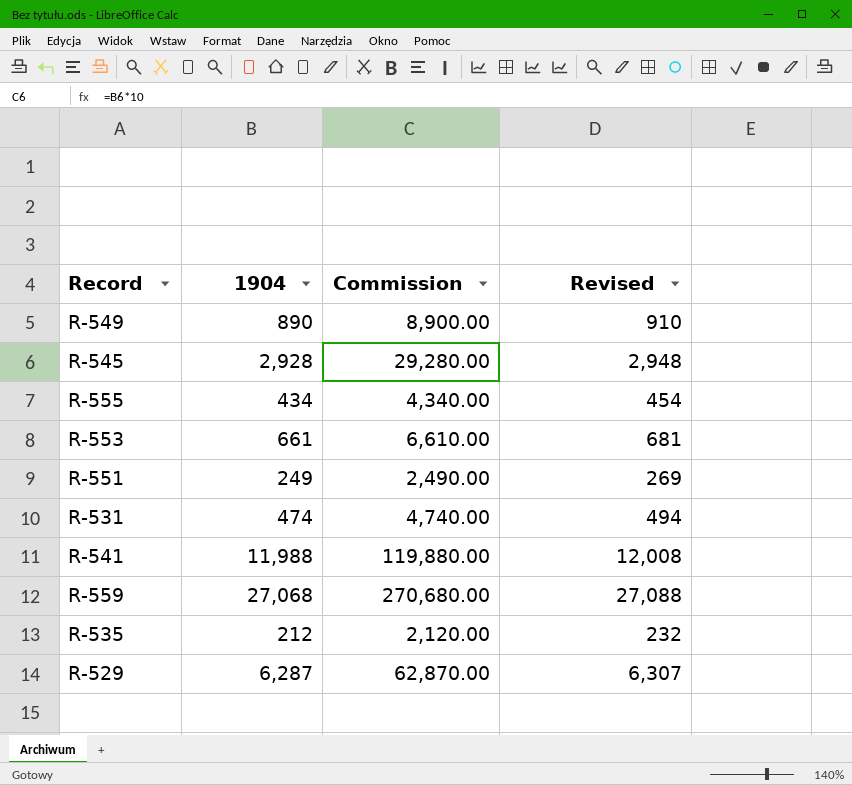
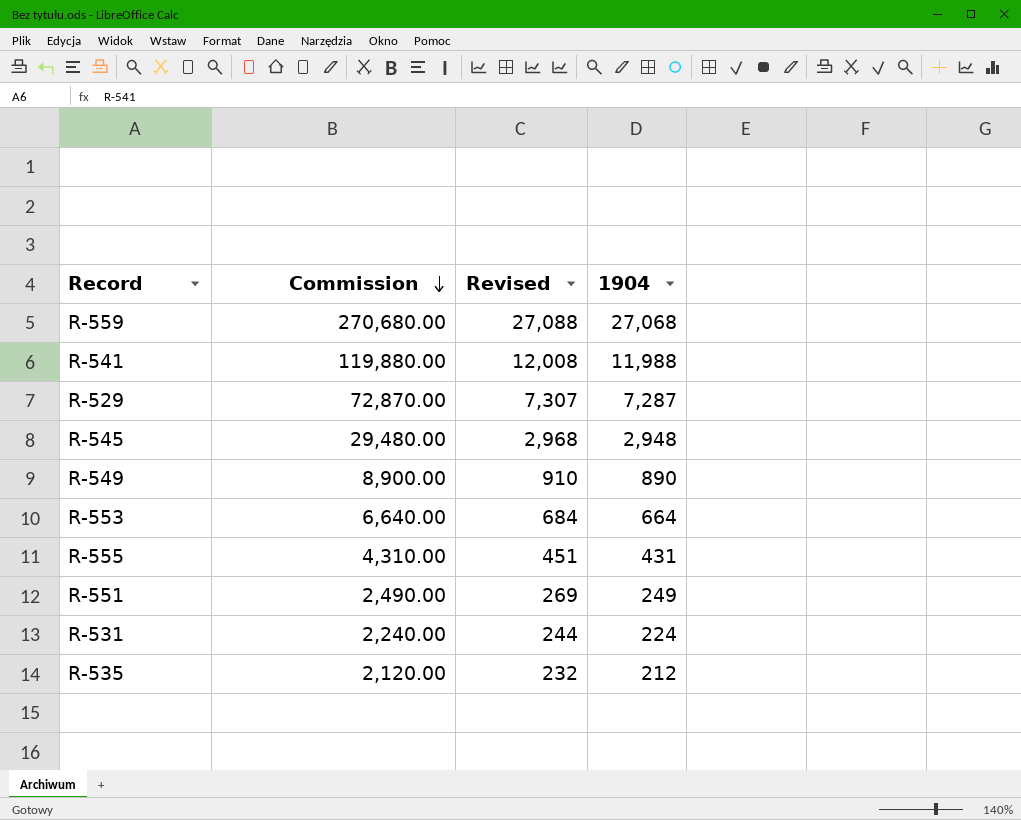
row order: none -> Commission descending
column 1904 | position: 2 -> 4
R-529 | Commission: 62,870.00 -> 72,870.00
R-529 | Revised: 6,307 -> 7,307
R-529 | 1904: 6,287 -> 7,287
R-545 | Commission: 29,280.00 -> 29,480.00
R-545 | Revised: 2,948 -> 2,968
R-545 | 1904: 2,928 -> 2,948
R-553 | Commission: 6,610.00 -> 6,640.00
R-553 | Revised: 681 -> 684
R-553 | 1904: 661 -> 664
R-555 | Commission: 4,340.00 -> 4,310.00
R-555 | Revised: 454 -> 451
R-555 | 1904: 434 -> 431
R-531 | Commission: 4,740.00 -> 2,240.00
R-531 | Revised: 494 -> 244
R-531 | 1904: 474 -> 224

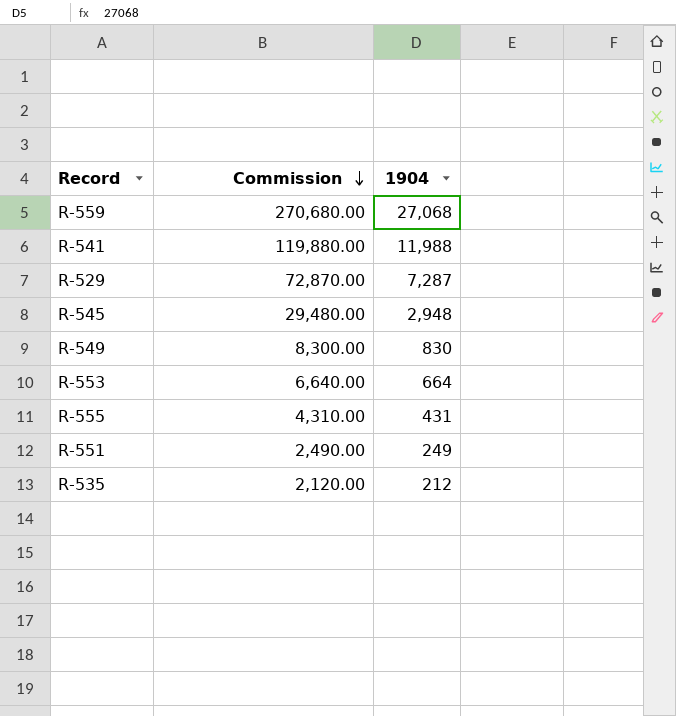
column Revised | formula: [1904] + 20 -> none
row R-531: 2,240.00 | 244 | 224 -> none
R-549 | Commission: 8,900.00 -> 8,300.00
R-549 | 1904: 890 -> 830

